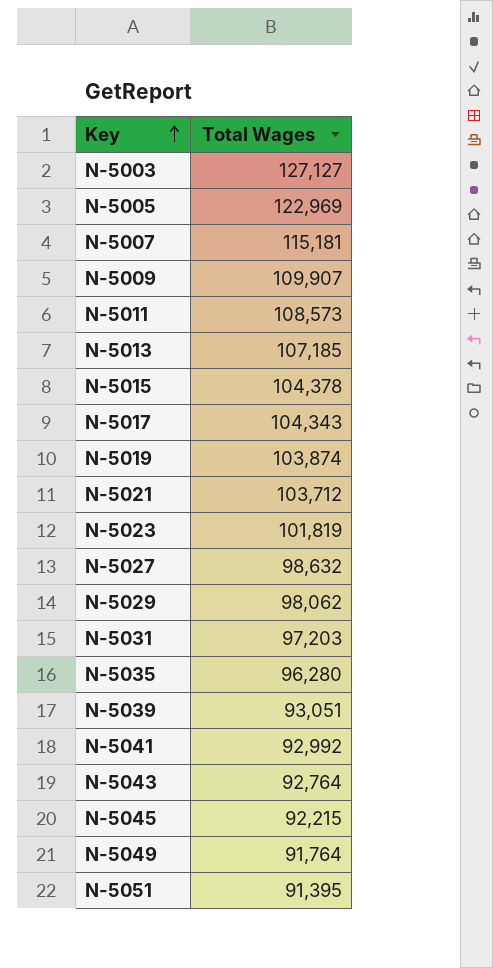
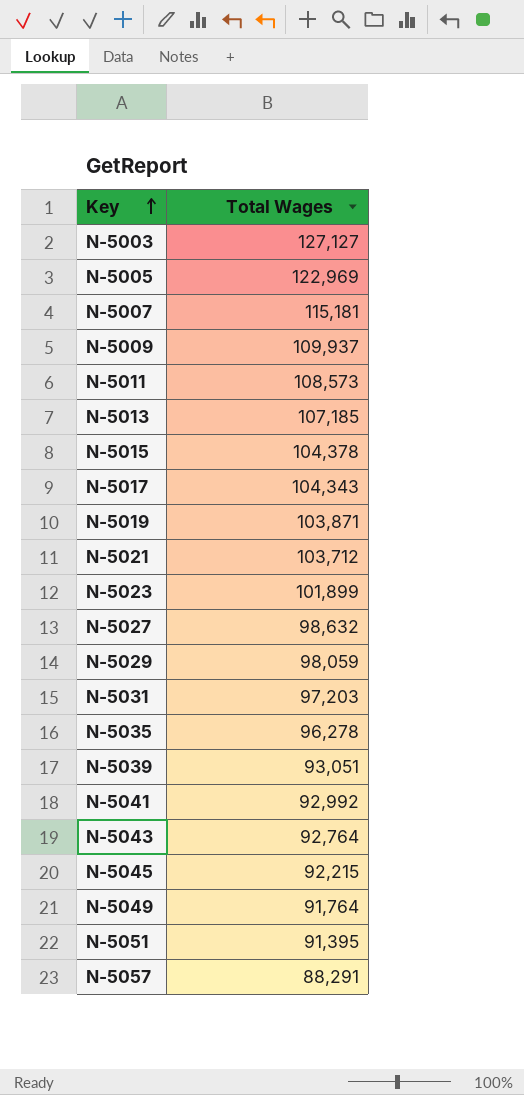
N-5009 | Total Wages: 109,907 -> 109,937
N-5019 | Total Wages: 103,874 -> 103,871
N-5023 | Total Wages: 101,819 -> 101,899
N-5029 | Total Wages: 98,062 -> 98,059
N-5035 | Total Wages: 96,280 -> 96,278
row N-5057: none -> 88,291

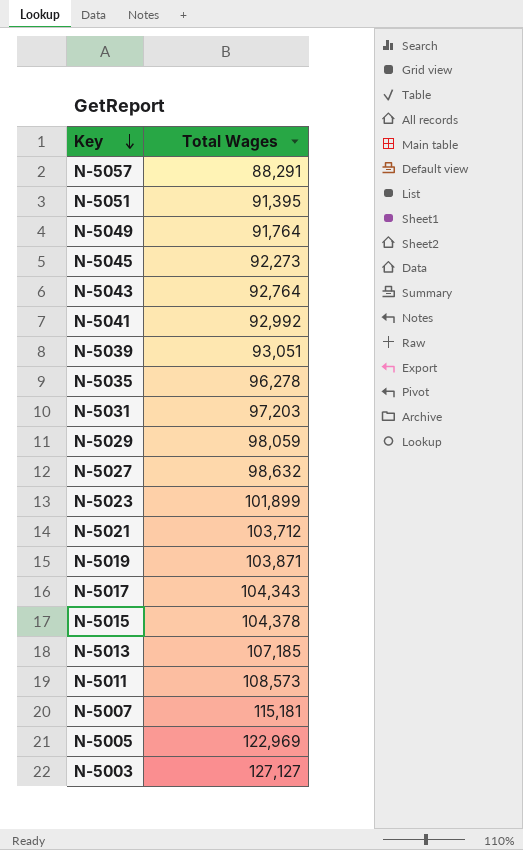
row order: Key ascending -> Key descending
row N-5009: 109,937 -> none
N-5045 | Total Wages: 92,215 -> 92,273

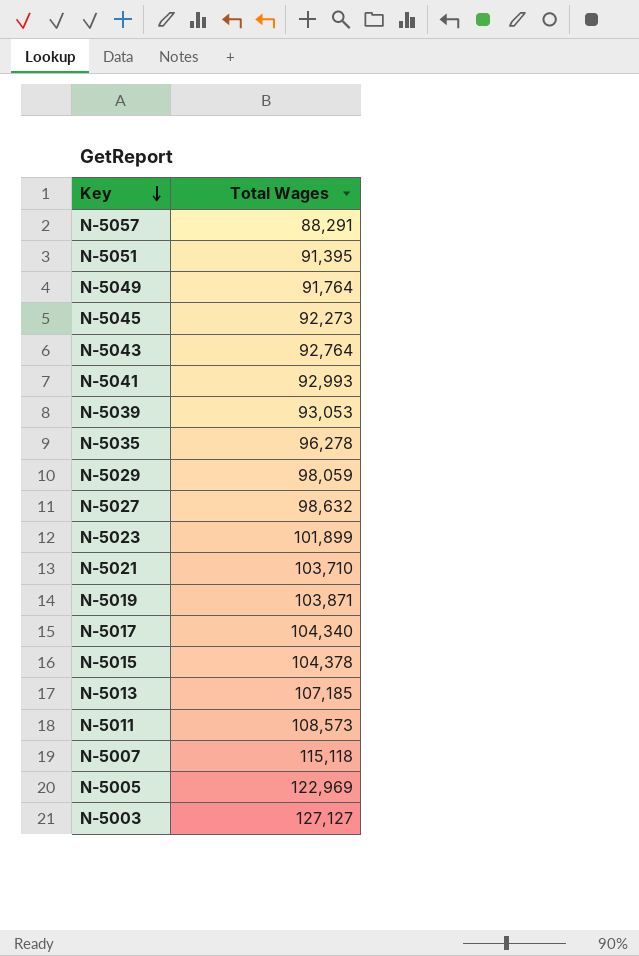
row N-5031: 97,203 -> none
N-5041 | Total Wages: 92,992 -> 92,993
N-5039 | Total Wages: 93,051 -> 93,053
N-5021 | Total Wages: 103,712 -> 103,710
N-5017 | Total Wages: 104,343 -> 104,340
N-5007 | Total Wages: 115,181 -> 115,118

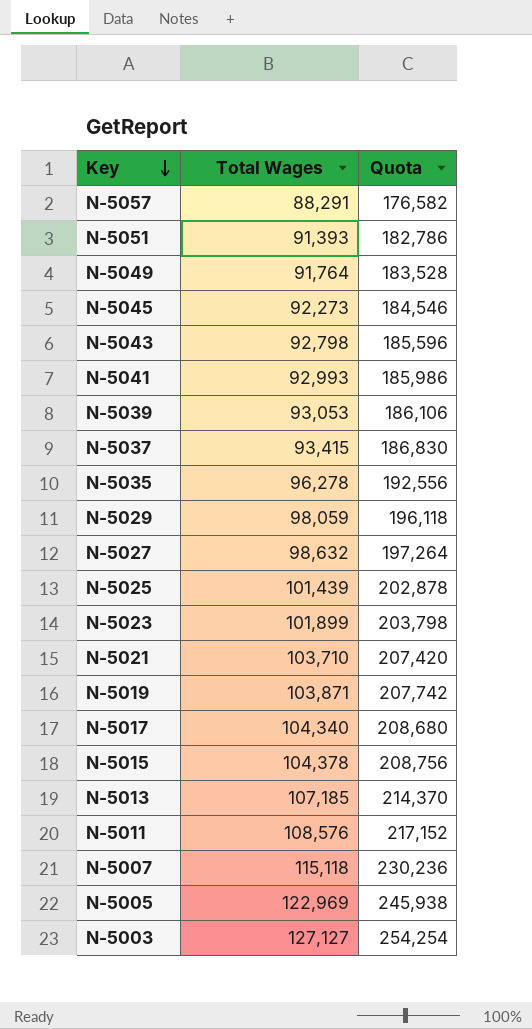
column Quota | formula: none -> [Total Wages] * 2
N-5051 | Total Wages: 91,395 -> 91,393
N-5043 | Total Wages: 92,764 -> 92,798
row N-5037: none -> 93,415 | 186,830
row N-5025: none -> 101,439 | 202,878
N-5011 | Total Wages: 108,573 -> 108,576

